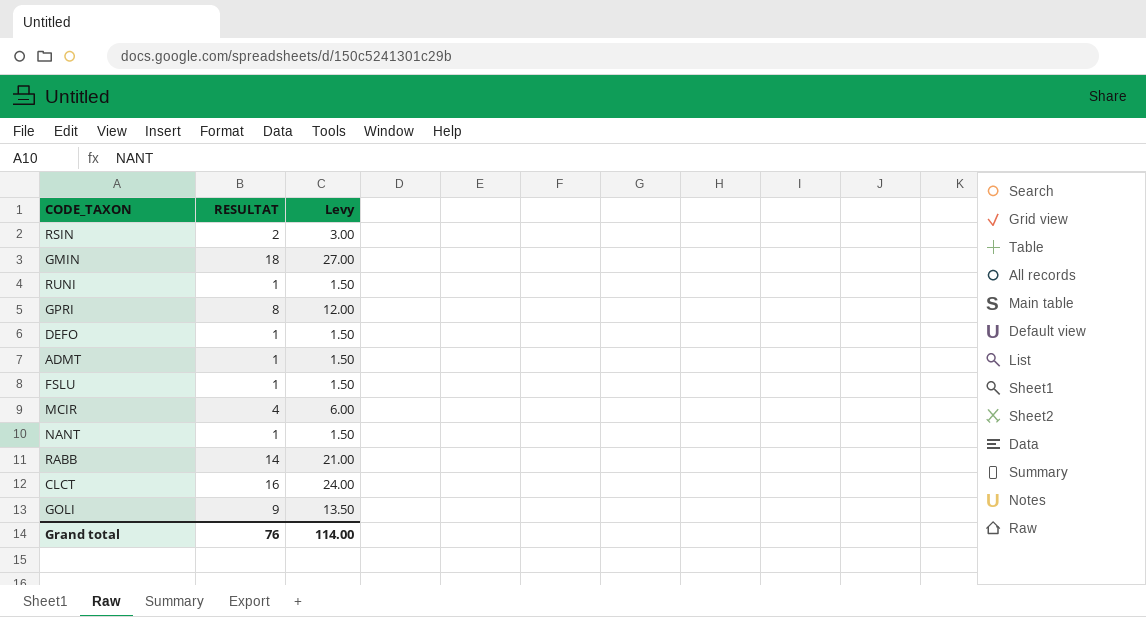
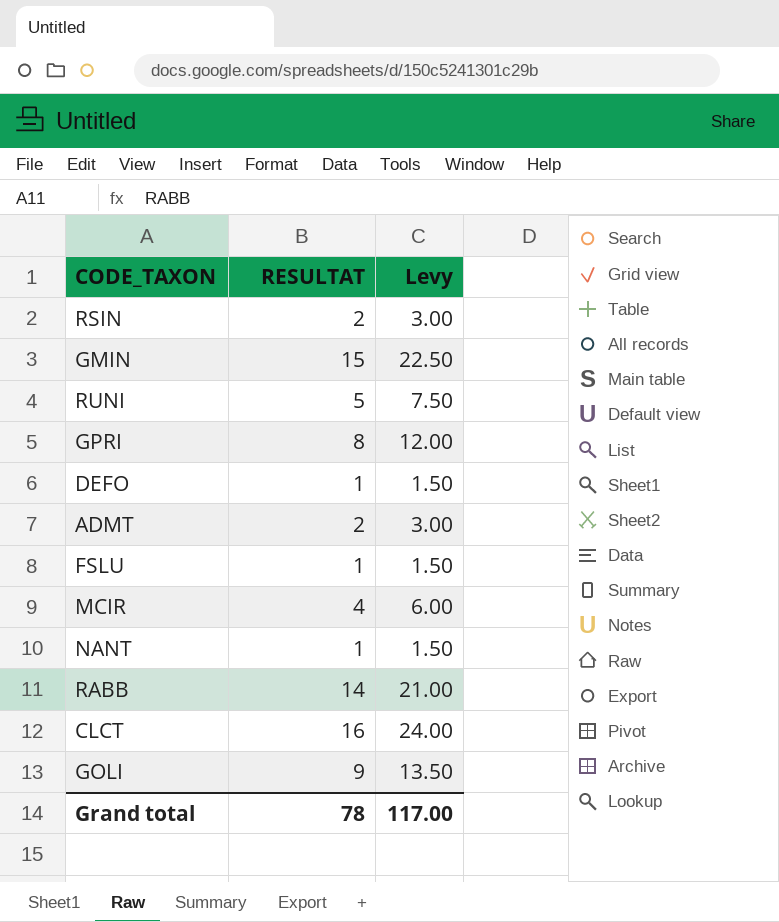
GMIN | RESULTAT: 18 -> 15
GMIN | Levy: 27.00 -> 22.50
RUNI | RESULTAT: 1 -> 5
RUNI | Levy: 1.50 -> 7.50
ADMT | RESULTAT: 1 -> 2
ADMT | Levy: 1.50 -> 3.00
Grand total | RESULTAT: 76 -> 78
Grand total | Levy: 114.00 -> 117.00

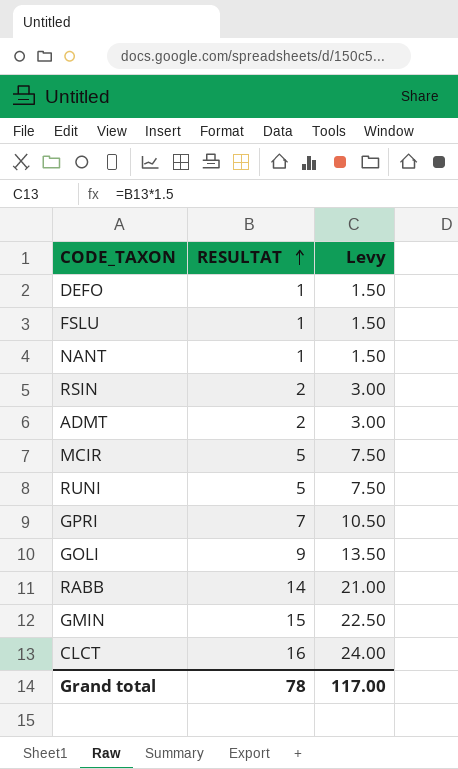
row order: none -> RESULTAT ascending
MCIR | RESULTAT: 4 -> 5
MCIR | Levy: 6.00 -> 7.50
GPRI | RESULTAT: 8 -> 7
GPRI | Levy: 12.00 -> 10.50

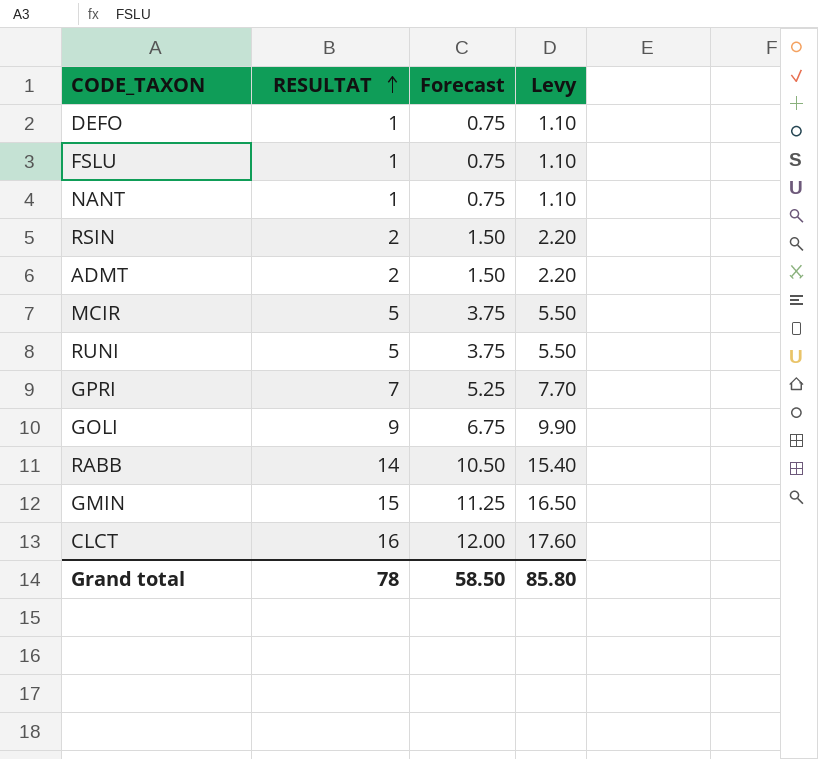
column Forecast | formula: none -> [RESULTAT] * 0.75
column Levy | formula: [RESULTAT] * 1.5 -> [RESULTAT] * 1.1
Grand total | Levy: 117.00 -> 85.80

